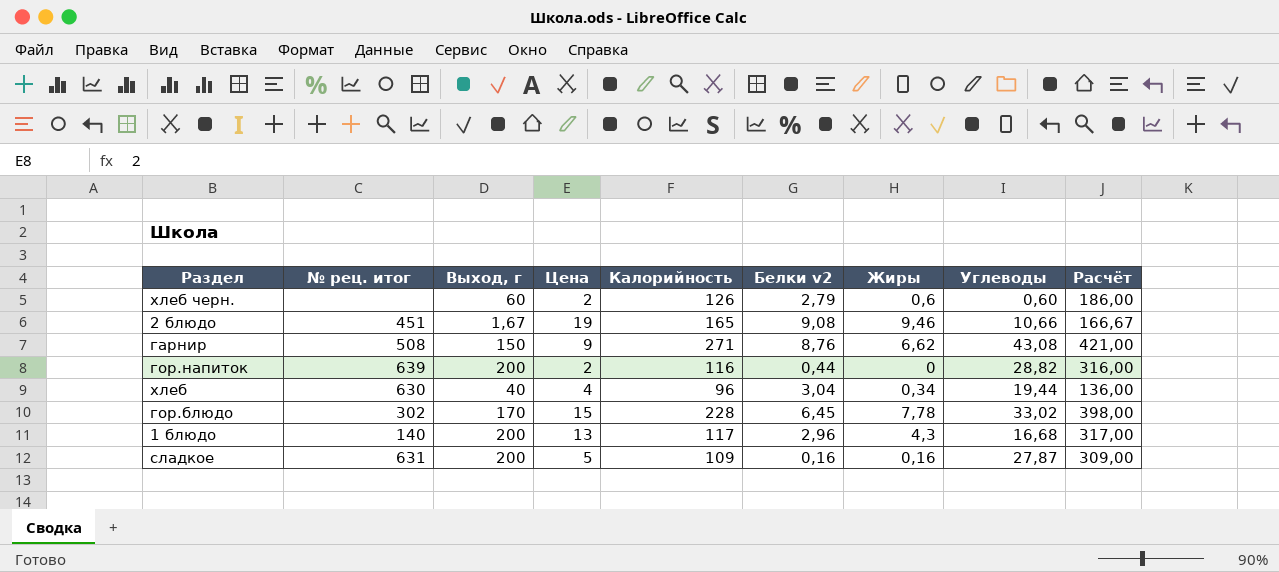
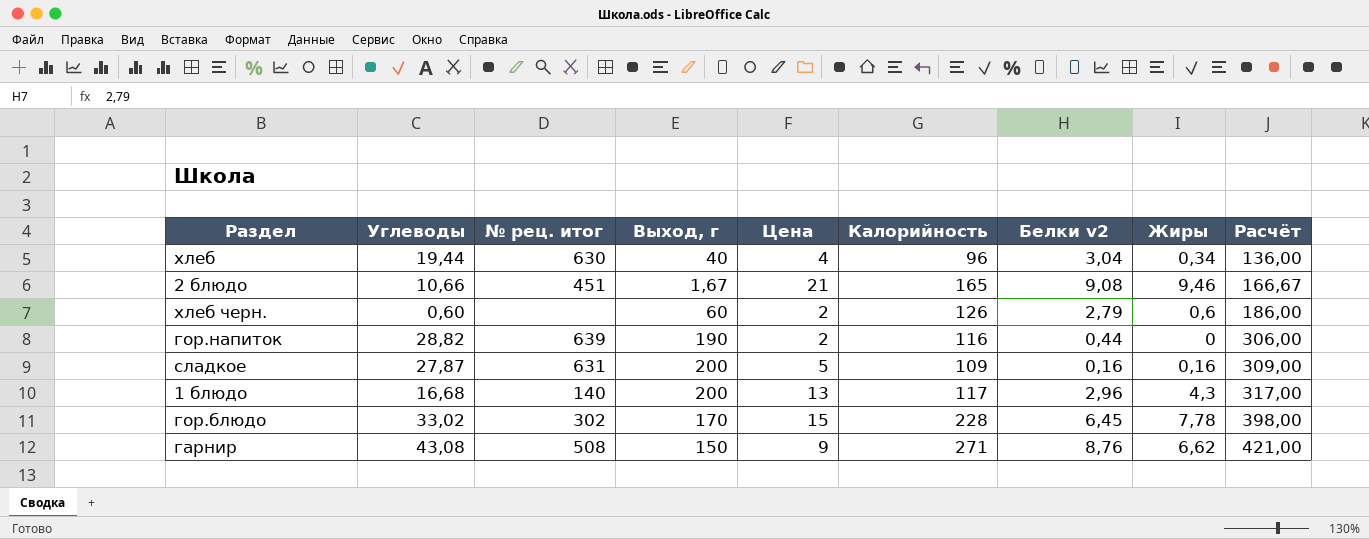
row order: none -> Расчёт ascending
column Углеводы | position: 8 -> 2
2 блюдо | Цена: 19 -> 21
гор.напиток | Выход, г: 200 -> 190
гор.напиток | Расчёт: 316,00 -> 306,00

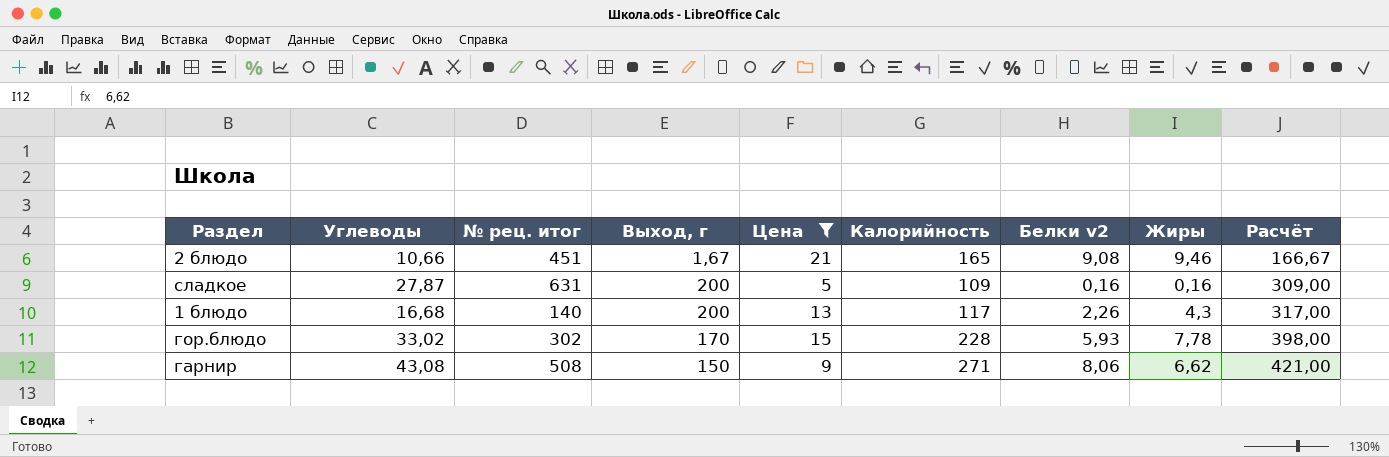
filter: none -> Цена >= 5
1 блюдо | Белки v2: 2,96 -> 2,26
гор.блюдо | Белки v2: 6,45 -> 5,93
гарнир | Белки v2: 8,76 -> 8,06

